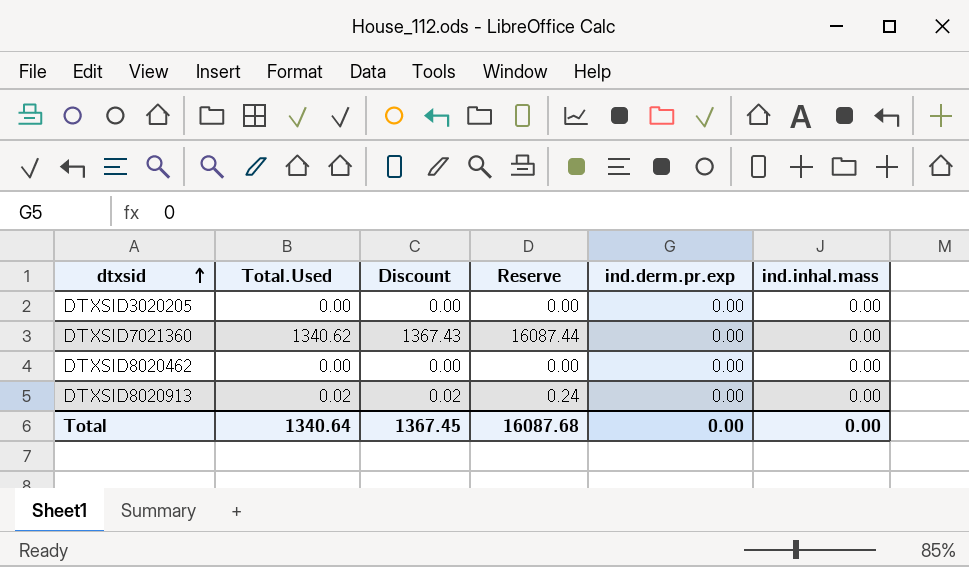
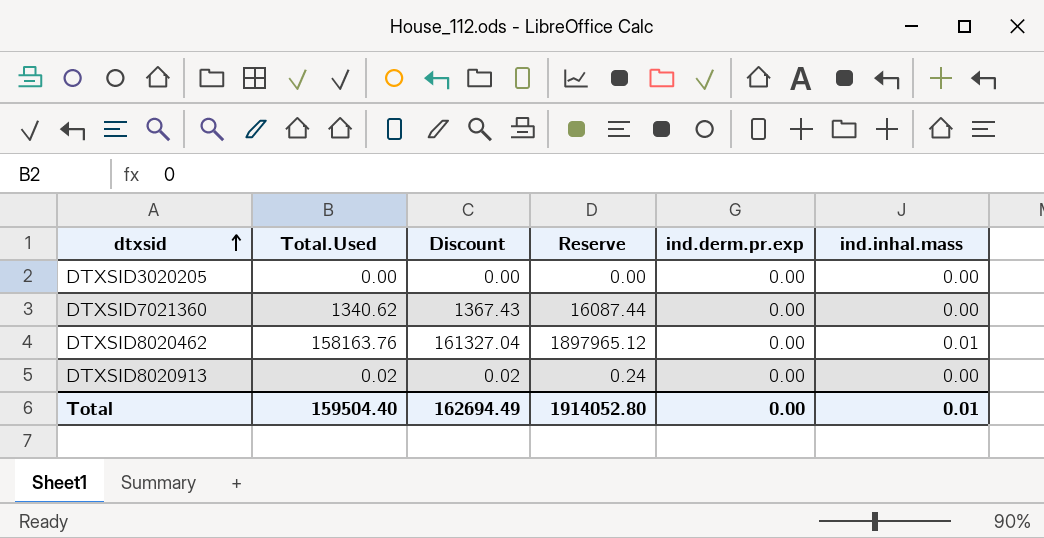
DTXSID8020462 | Total.Used: 0.00 -> 158163.76
DTXSID8020462 | Discount: 0.00 -> 161327.04
DTXSID8020462 | Reserve: 0.00 -> 1897965.12
DTXSID8020462 | ind.inhal.mass: 0.00 -> 0.01
Total | Total.Used: 1340.64 -> 159504.40
Total | Discount: 1367.45 -> 162694.49
Total | Reserve: 16087.68 -> 1914052.80
Total | ind.inhal.mass: 0.00 -> 0.01

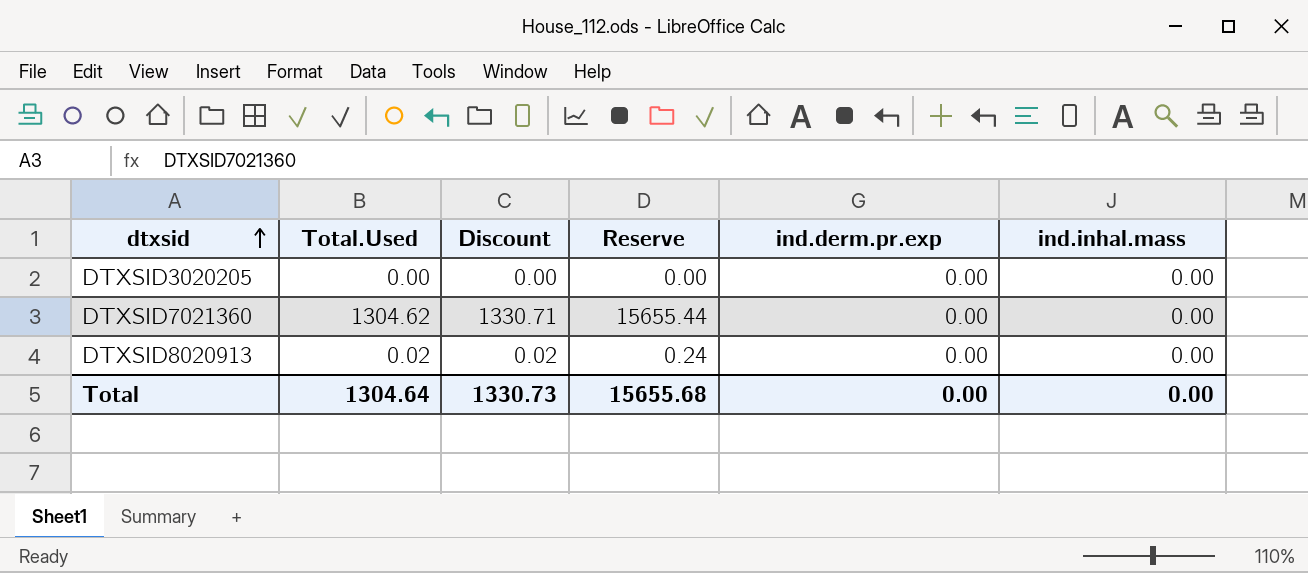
row DTXSID8020462: 158163.76 | 161327.04 | 1897965.12 | 0.00 | 0.01 -> none
DTXSID7021360 | Total.Used: 1340.62 -> 1304.62
DTXSID7021360 | Discount: 1367.43 -> 1330.71
DTXSID7021360 | Reserve: 16087.44 -> 15655.44
Total | Total.Used: 159504.40 -> 1304.64
Total | Discount: 162694.49 -> 1330.73
Total | Reserve: 1914052.80 -> 15655.68
Total | ind.inhal.mass: 0.01 -> 0.00

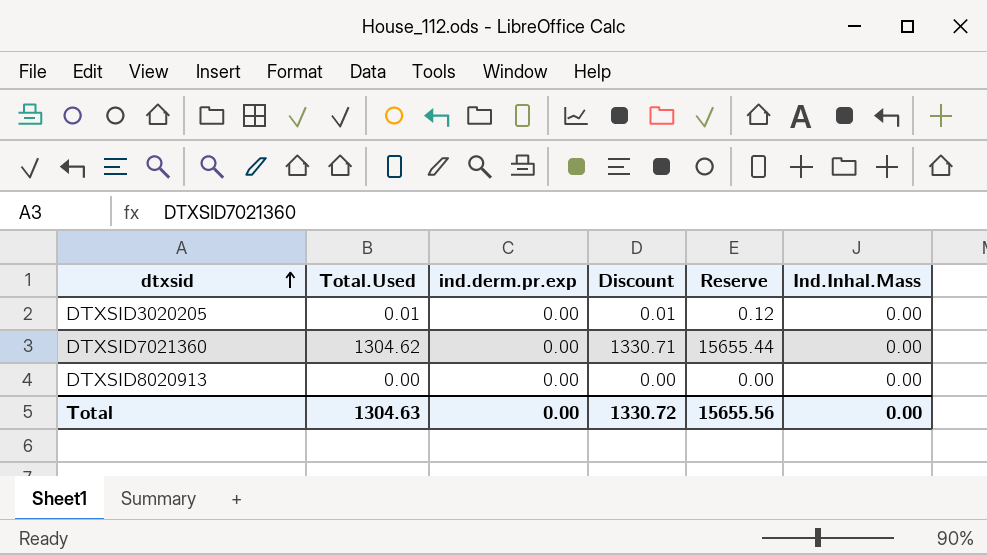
column ind.derm.pr.exp | position: 5 -> 3
column name: ind.inhal.mass -> Ind.Inhal.Mass
DTXSID3020205 | Total.Used: 0.00 -> 0.01
DTXSID3020205 | Discount: 0.00 -> 0.01
DTXSID3020205 | Reserve: 0.00 -> 0.12
DTXSID8020913 | Total.Used: 0.02 -> 0.00
DTXSID8020913 | Discount: 0.02 -> 0.00
DTXSID8020913 | Reserve: 0.24 -> 0.00
Total | Total.Used: 1304.64 -> 1304.63
Total | Discount: 1330.73 -> 1330.72
Total | Reserve: 15655.68 -> 15655.56

